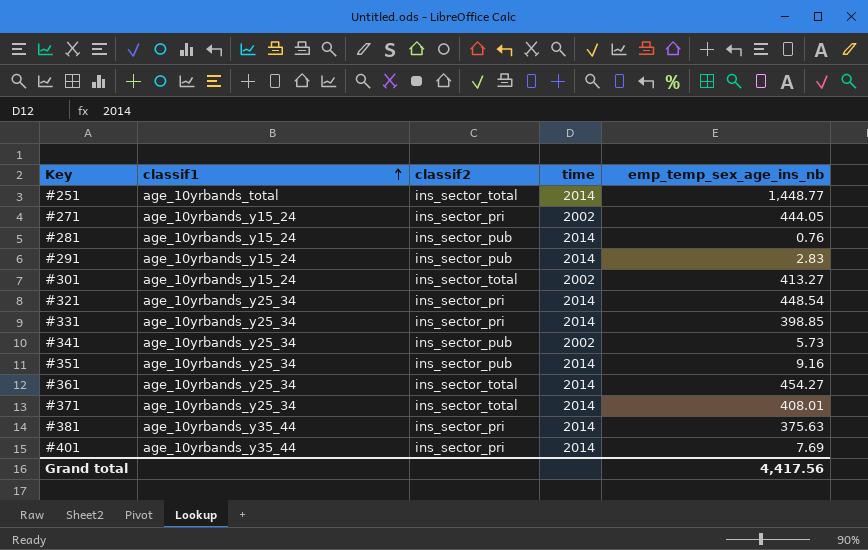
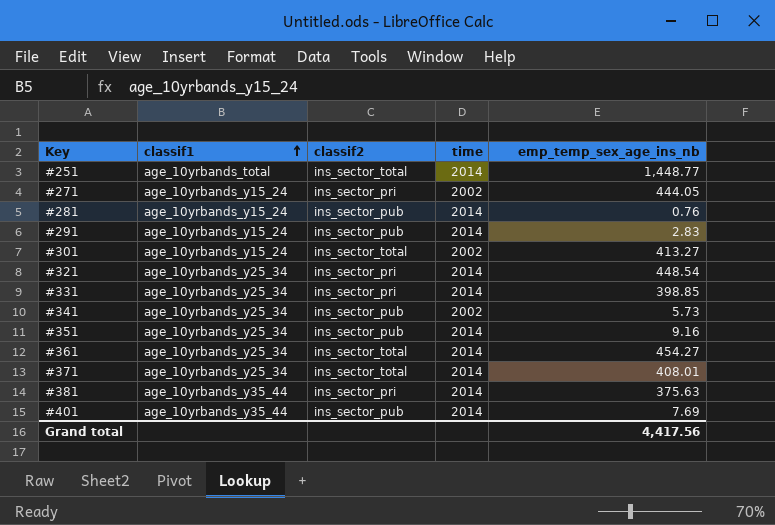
#401 | classif2: ins_sector_pri -> ins_sector_pub

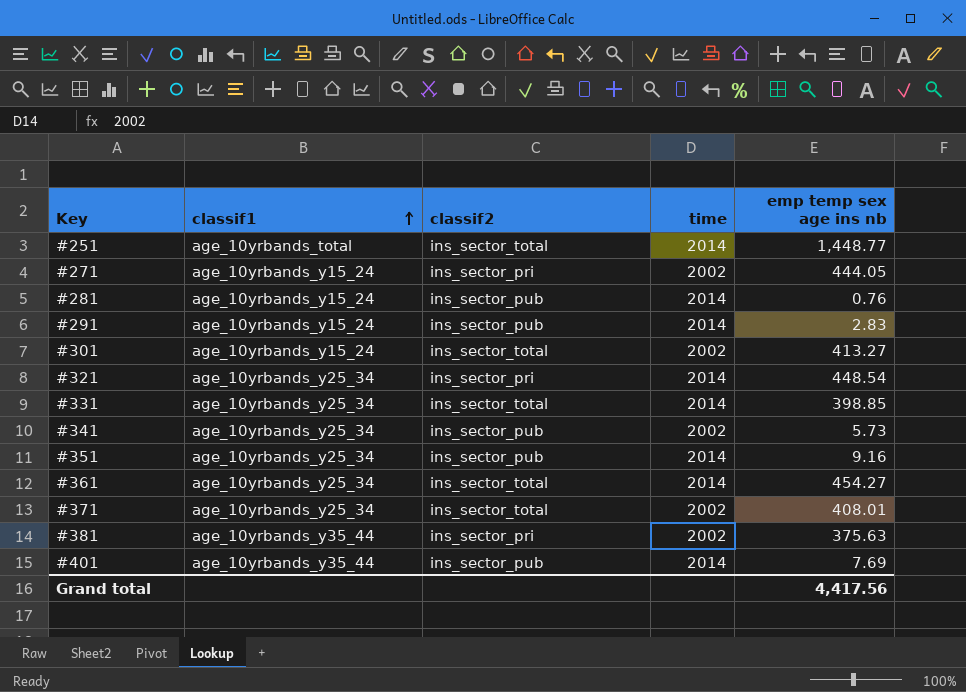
column name: emp_temp_sex_age_ins_nb -> emp temp sex age ins nb
#331 | classif2: ins_sector_pri -> ins_sector_total
#371 | time: 2014 -> 2002
#381 | time: 2014 -> 2002

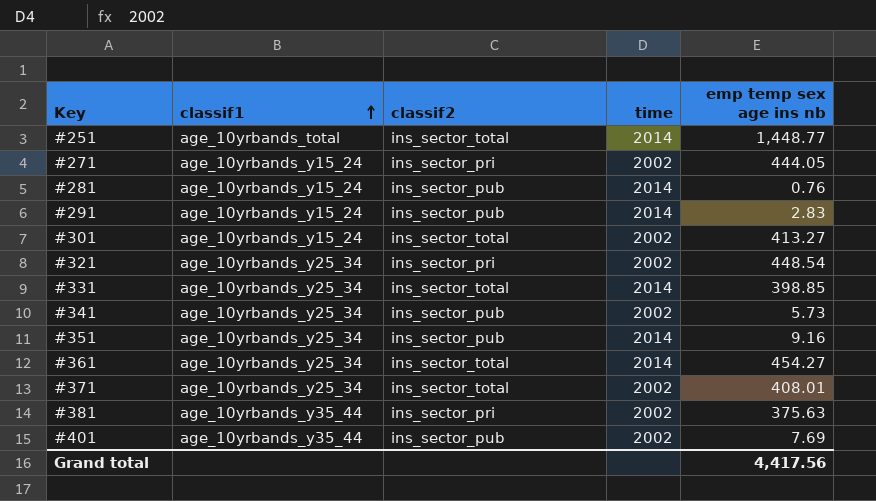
#321 | time: 2014 -> 2002
#401 | time: 2014 -> 2002

